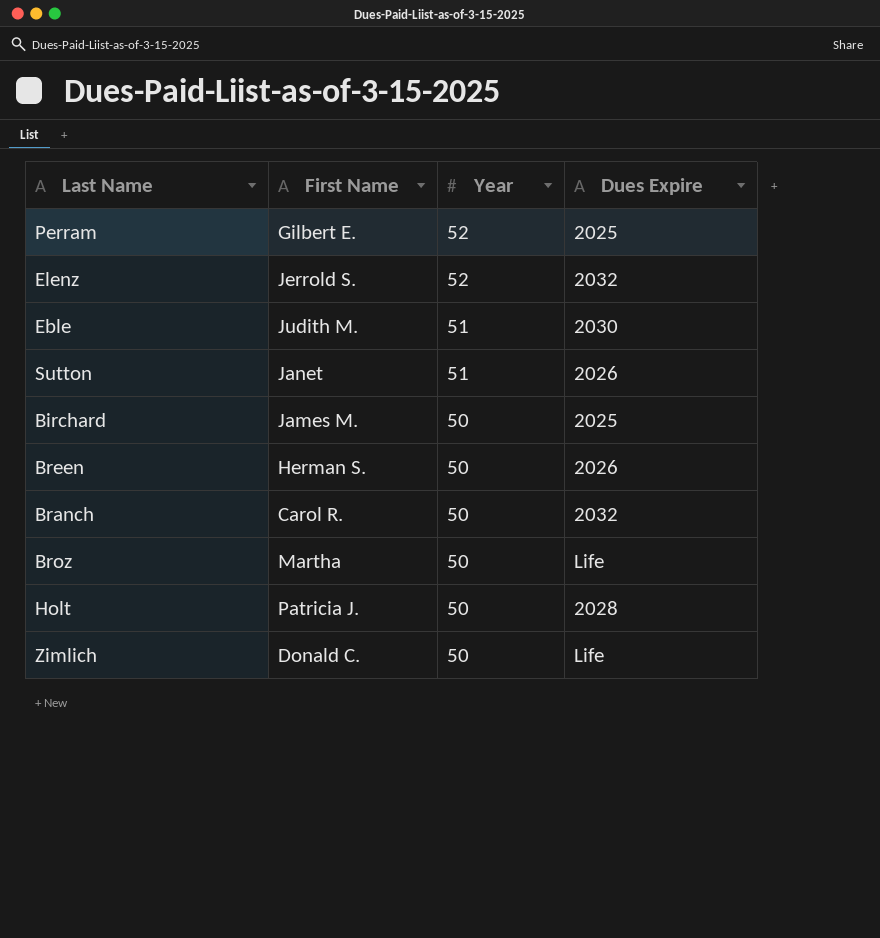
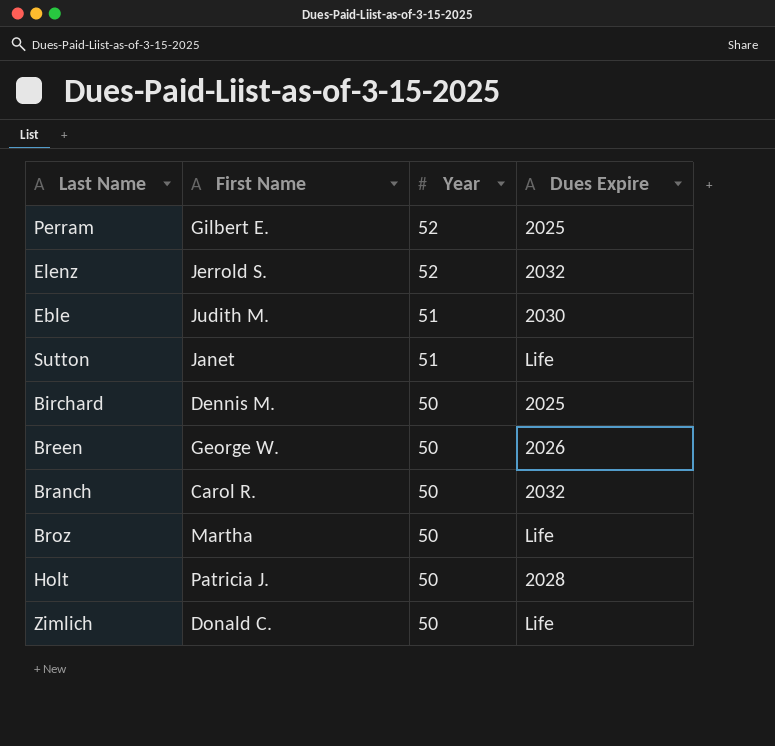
Sutton | Dues Expire: 2026 -> Life
Birchard | First Name: James M. -> Dennis M.
Breen | First Name: Herman S. -> George W.

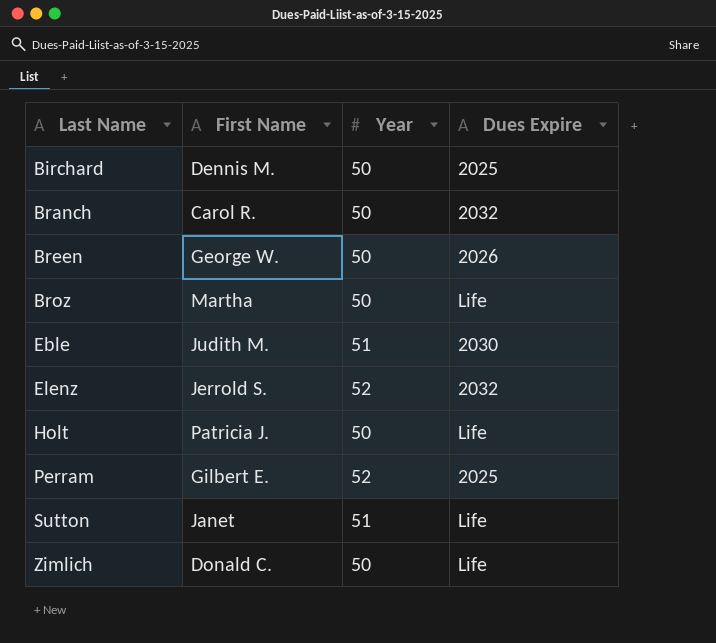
row order: Year descending -> Last Name ascending
Holt | Dues Expire: 2028 -> Life

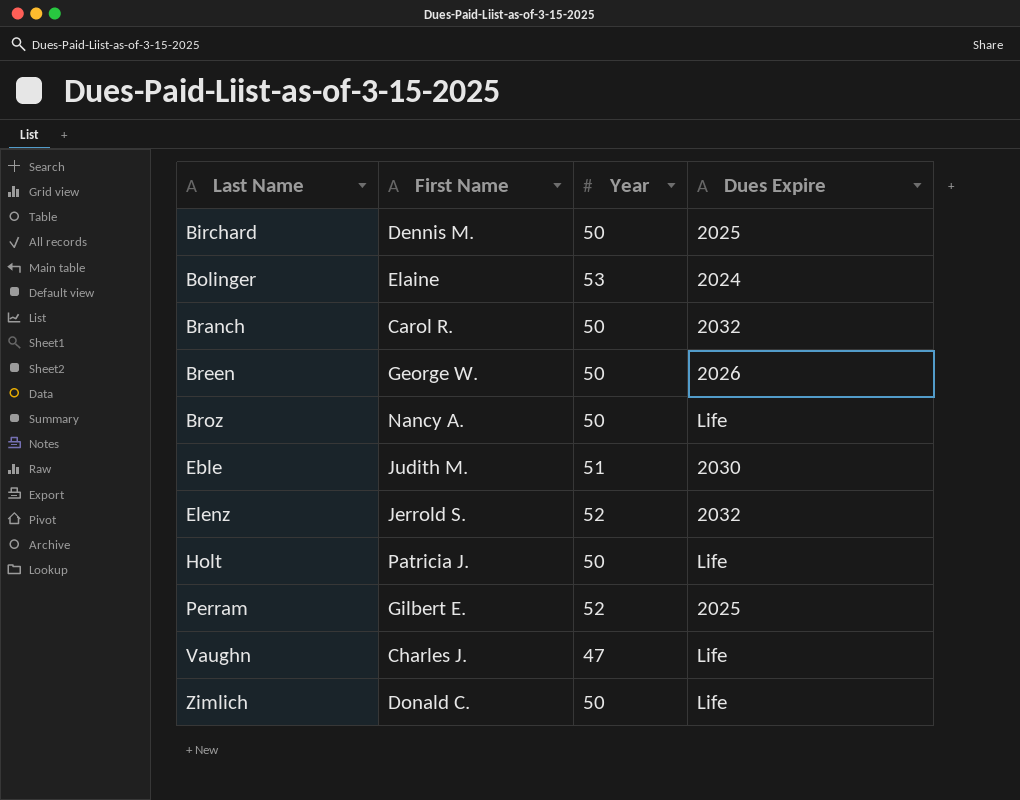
row Sutton: Janet | 51 | Life -> none
row Bolinger: none -> Elaine | 53 | 2024
Broz | First Name: Martha -> Nancy A.
row Vaughn: none -> Charles J. | 47 | Life

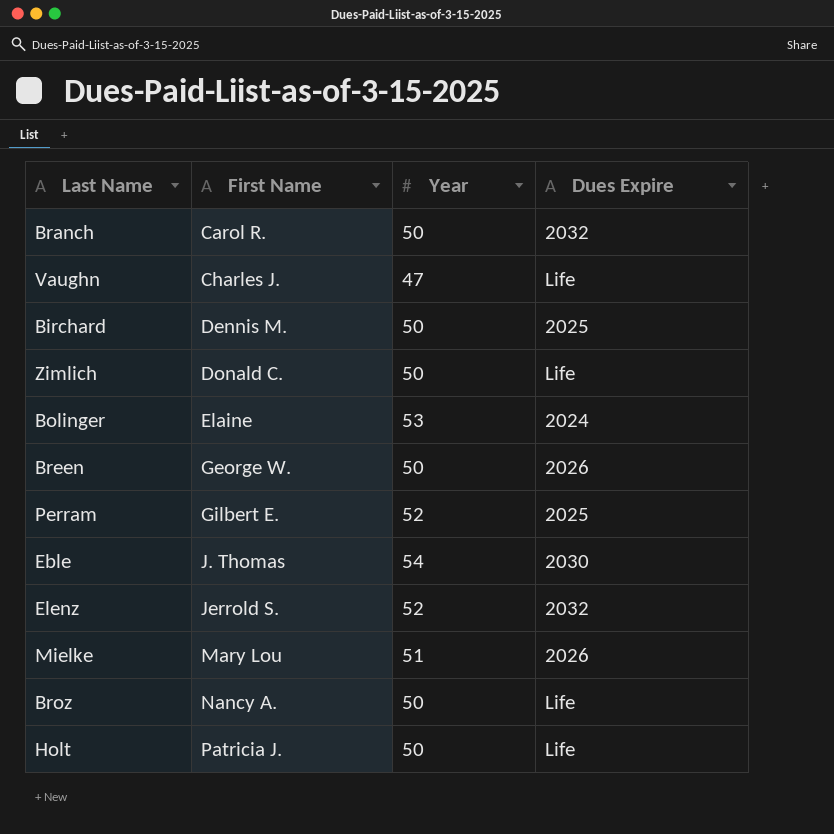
row order: Last Name ascending -> First Name ascending
Eble | First Name: Judith M. -> J. Thomas
Eble | Year: 51 -> 54
row Mielke: none -> Mary Lou | 51 | 2026

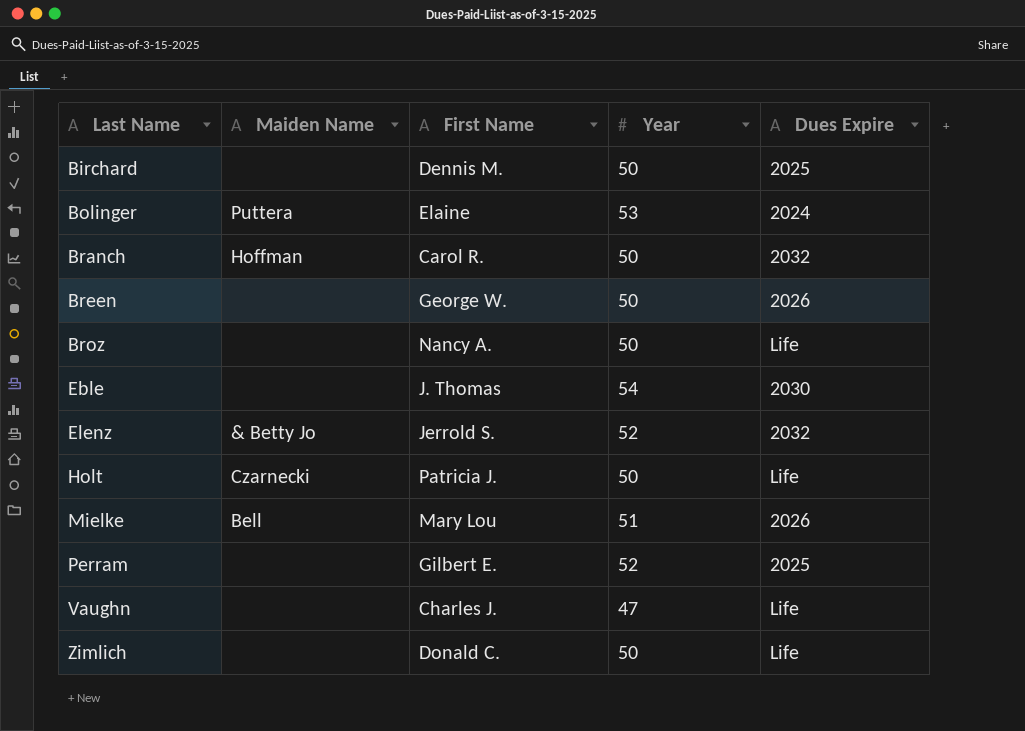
row order: First Name ascending -> Last Name ascending
column Maiden Name | position: none -> 2

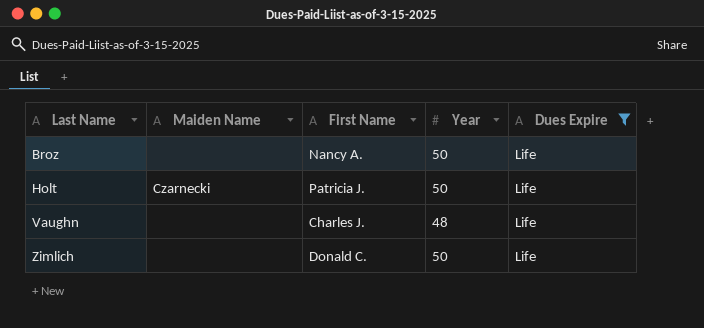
filter: none -> Dues Expire = Life
Vaughn | Year: 47 -> 48

